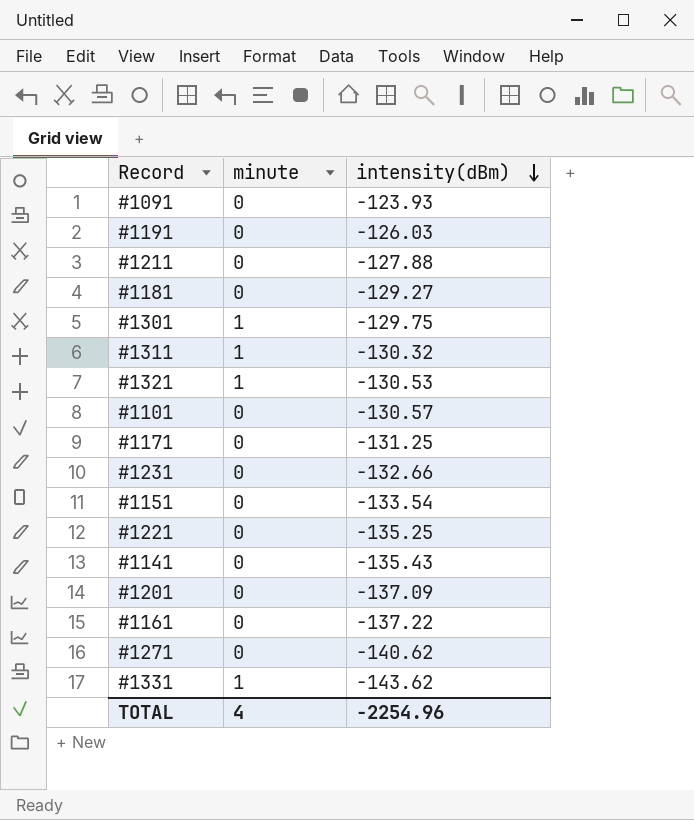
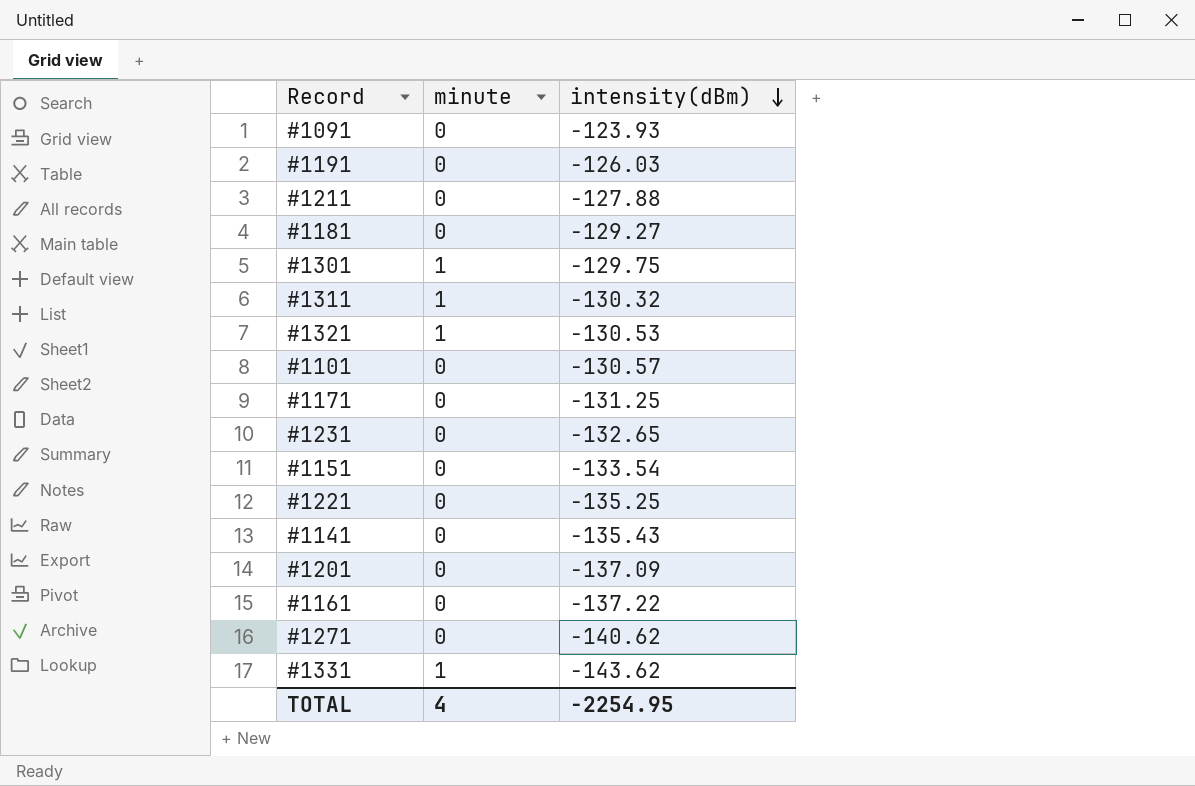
#1231 | intensity(dBm): -132.66 -> -132.65
TOTAL | intensity(dBm): -2254.96 -> -2254.95

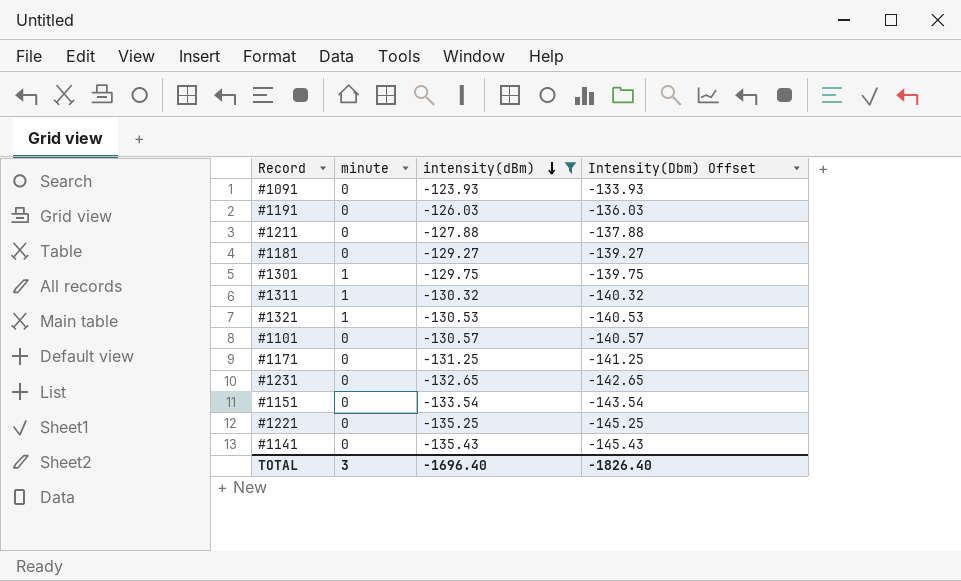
filter: none -> intensity(dBm) >= -135.43
column Intensity(Dbm) Offset | formula: none -> [intensity(dBm)] - 10
TOTAL | minute: 4 -> 3
TOTAL | intensity(dBm): -2254.95 -> -1696.40

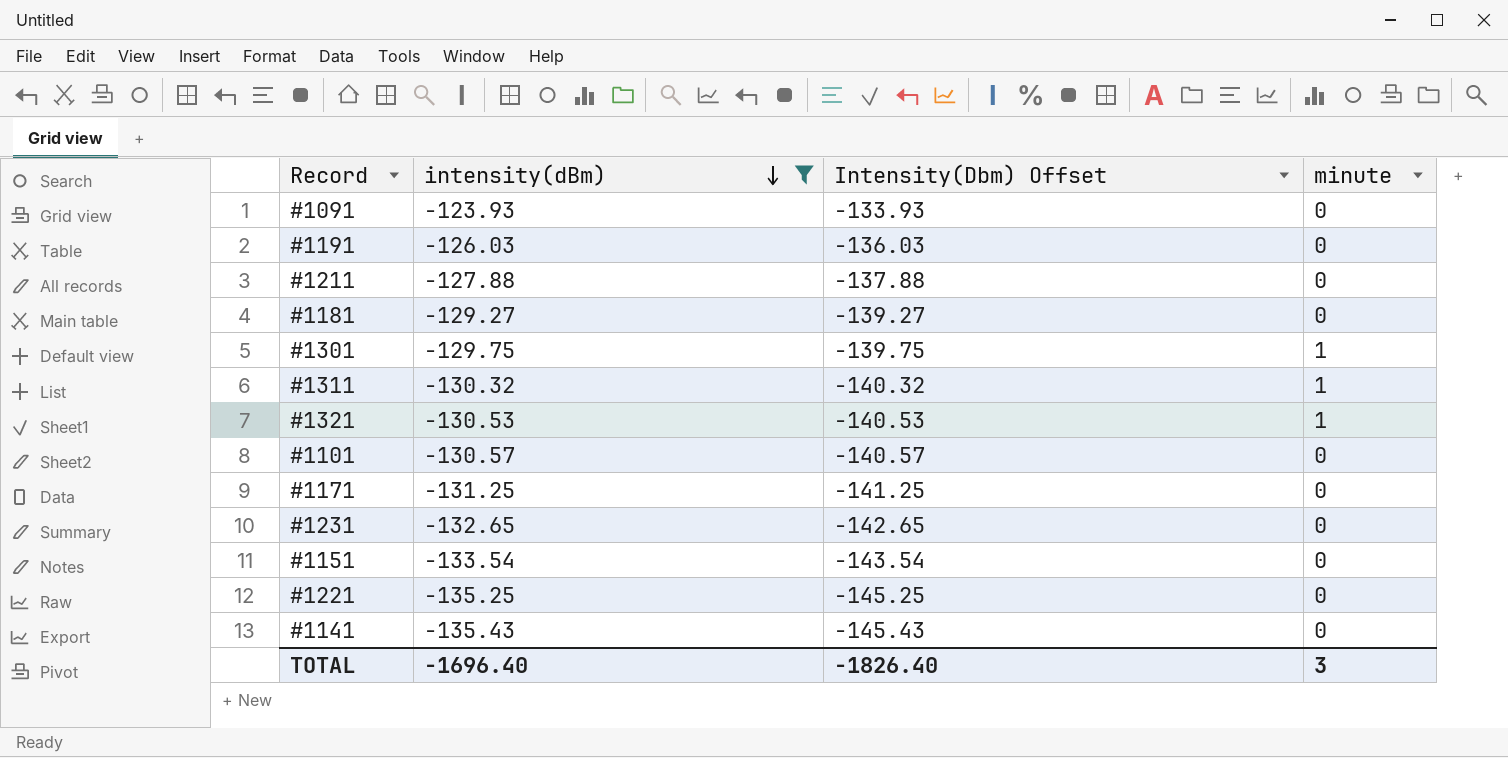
column minute | position: 2 -> 4

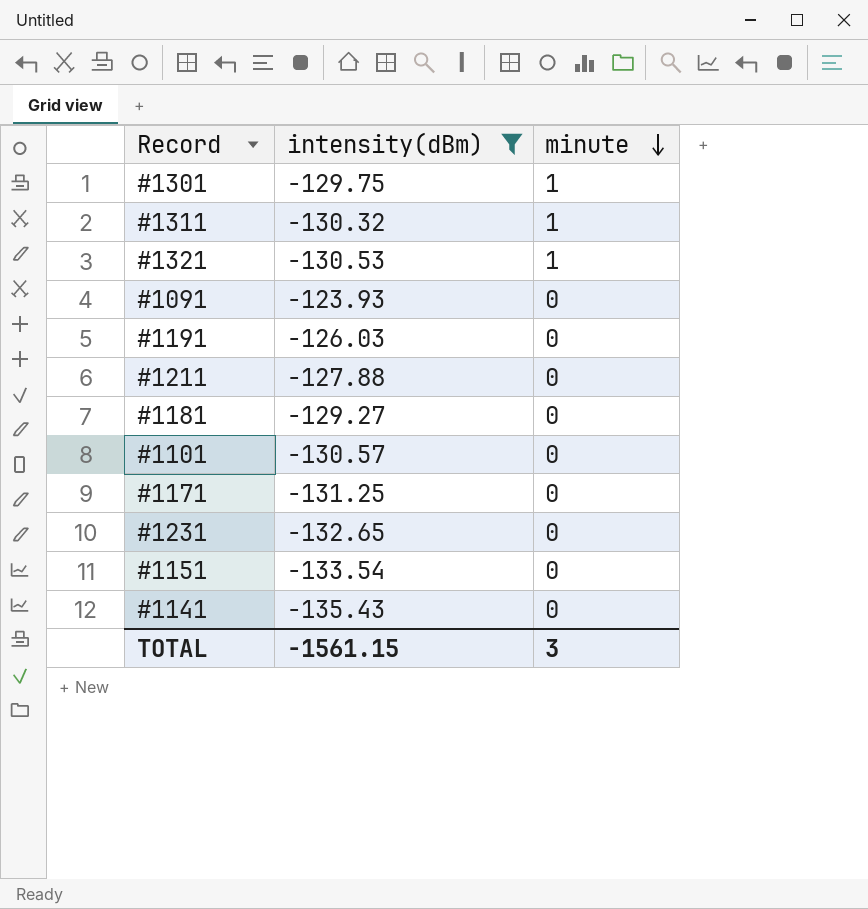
row order: intensity(dBm) descending -> minute descending
column Intensity(Dbm) Offset | formula: [intensity(dBm)] - 10 -> none
row #1221: -135.25 | -145.25 | 0 -> none
TOTAL | intensity(dBm): -1696.40 -> -1561.15

